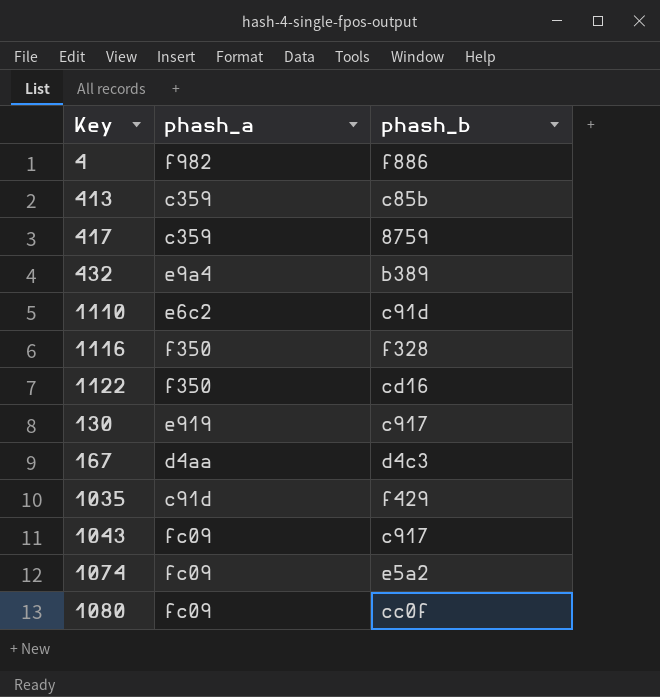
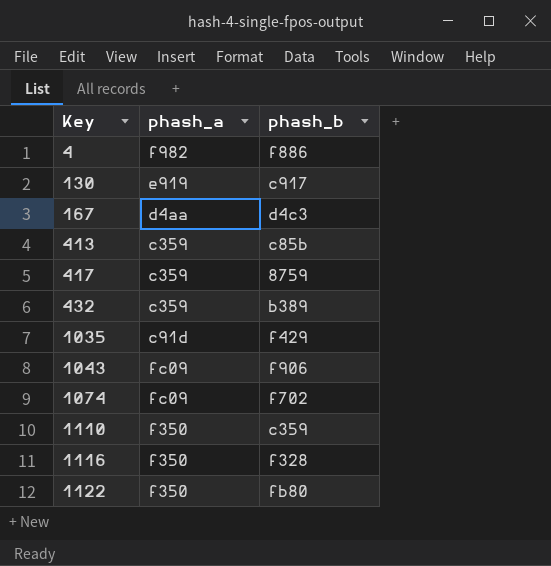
row order: none -> Key ascending
row 1080: fc09 | cc0f -> none
432 | phash_a: e9a4 -> c359
1043 | phash_b: c917 -> f906
1074 | phash_b: e5a2 -> f702
1110 | phash_a: e6c2 -> f350
1110 | phash_b: c91d -> c359
1122 | phash_b: cd16 -> fb80

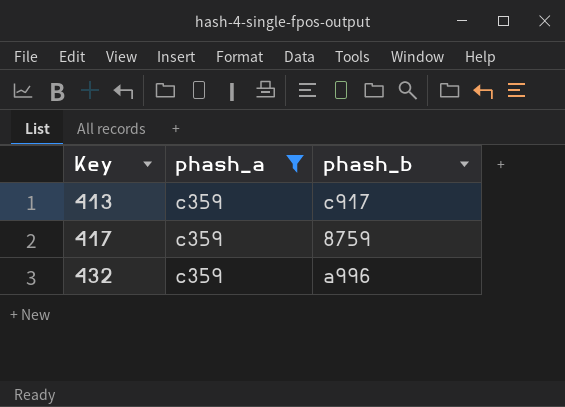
filter: none -> phash_a = c359
413 | phash_b: c85b -> c917
432 | phash_b: b389 -> a996

